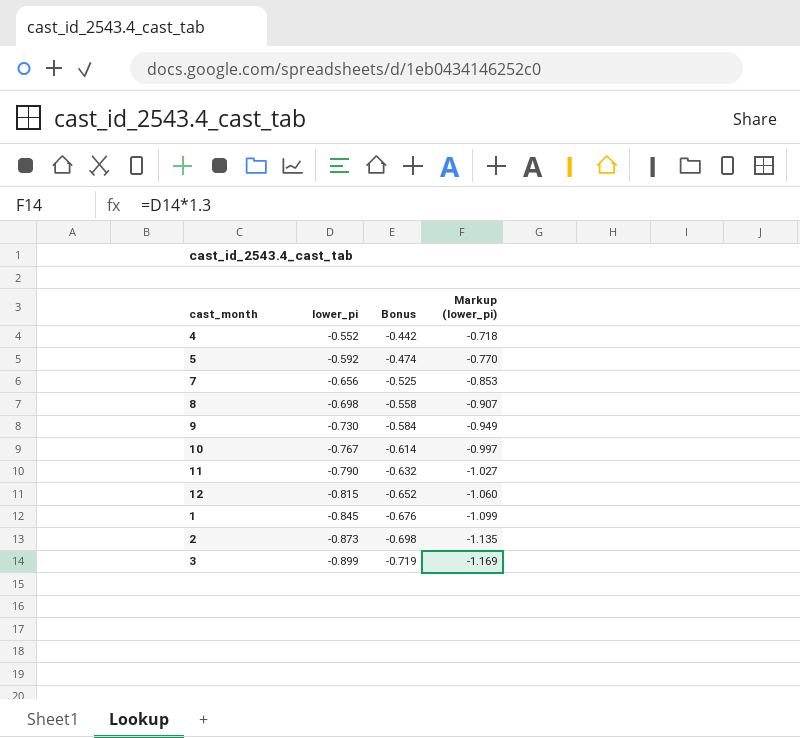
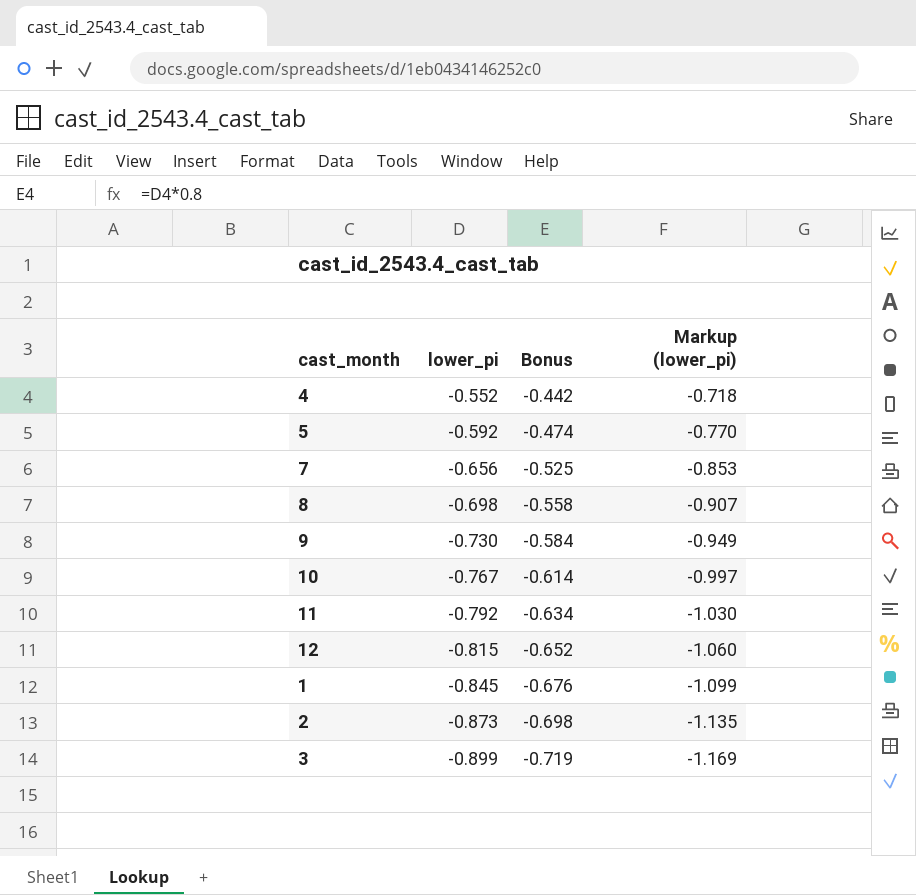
11 | lower_pi: -0.790 -> -0.792
11 | Bonus: -0.632 -> -0.634
11 | Markup (lower_pi): -1.027 -> -1.030

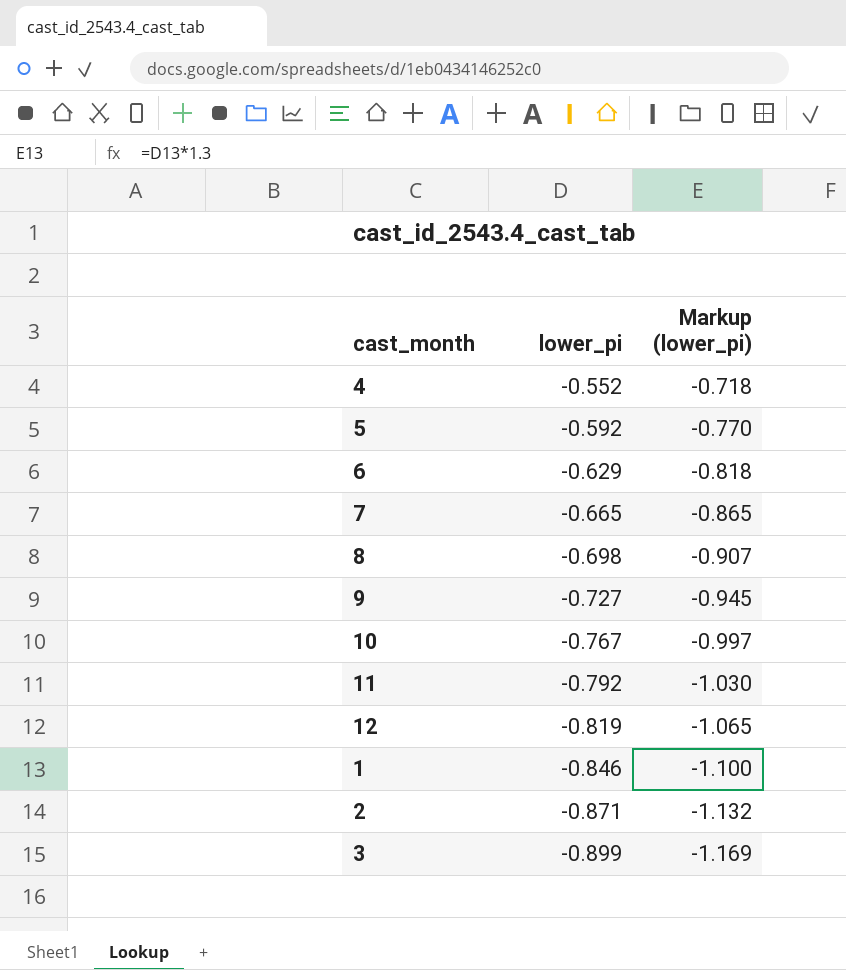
column Bonus | formula: [lower_pi] * 0.8 -> none
row 6: none -> -0.629 | -0.818
7 | lower_pi: -0.656 -> -0.665
7 | Markup (lower_pi): -0.853 -> -0.865
9 | lower_pi: -0.730 -> -0.727
9 | Markup (lower_pi): -0.949 -> -0.945
12 | lower_pi: -0.815 -> -0.819
12 | Markup (lower_pi): -1.060 -> -1.065
1 | lower_pi: -0.845 -> -0.846
1 | Markup (lower_pi): -1.099 -> -1.100
2 | lower_pi: -0.873 -> -0.871
2 | Markup (lower_pi): -1.135 -> -1.132

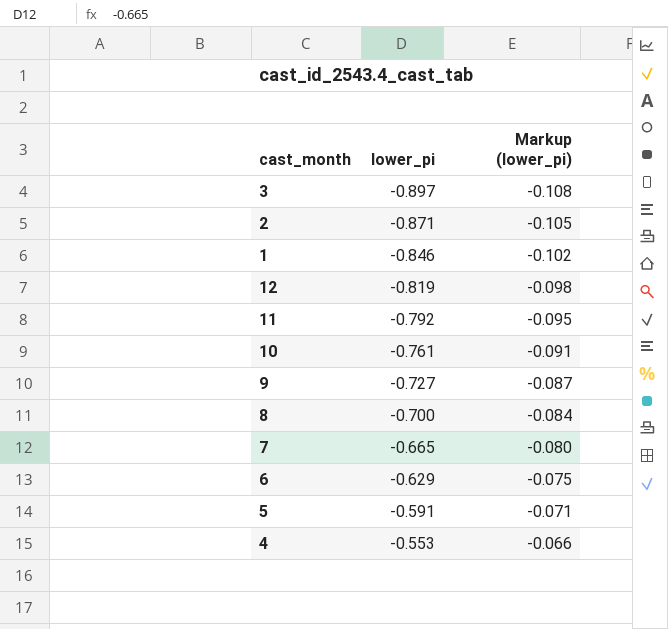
row order: lower_pi descending -> lower_pi ascending
column Markup (lower_pi) | formula: [lower_pi] * 1.3 -> [lower_pi] * 0.12
3 | lower_pi: -0.899 -> -0.897
10 | lower_pi: -0.767 -> -0.761
8 | lower_pi: -0.698 -> -0.700
5 | lower_pi: -0.592 -> -0.591
4 | lower_pi: -0.552 -> -0.553

